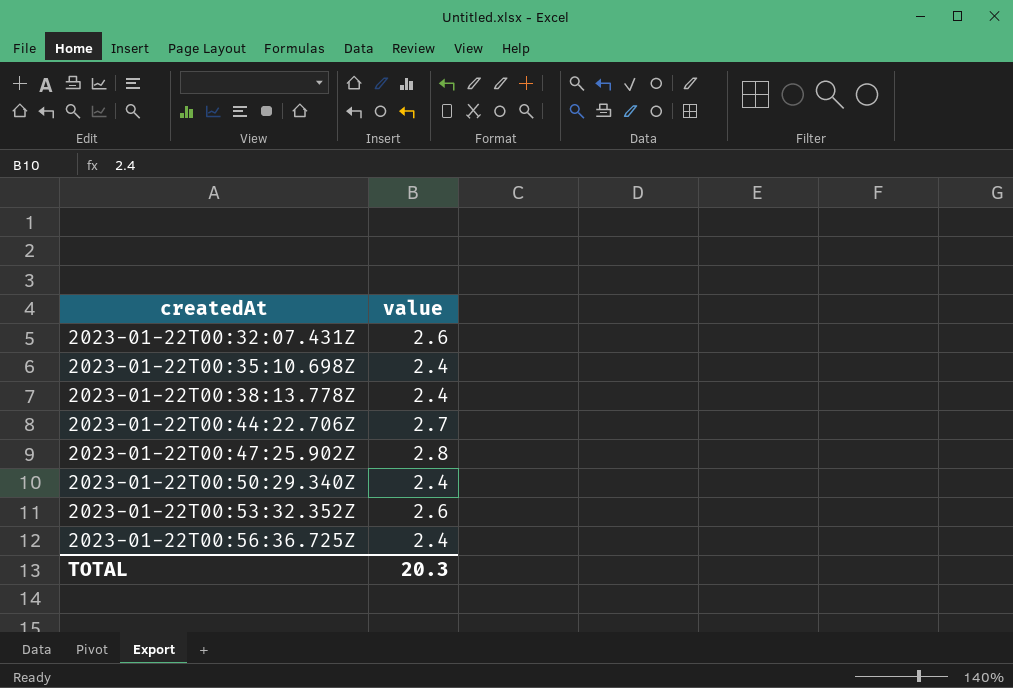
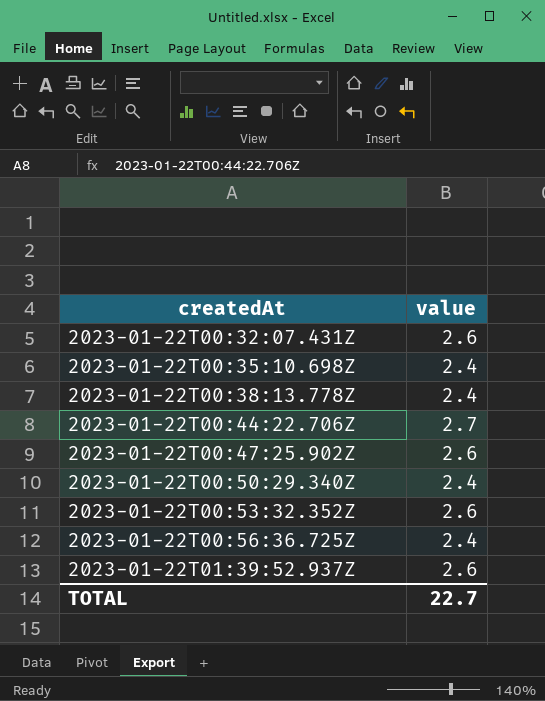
2023-01-22T00:47:25.902Z | value: 2.8 -> 2.6
row 2023-01-22T01:39:52.937Z: none -> 2.6
TOTAL | value: 20.3 -> 22.7

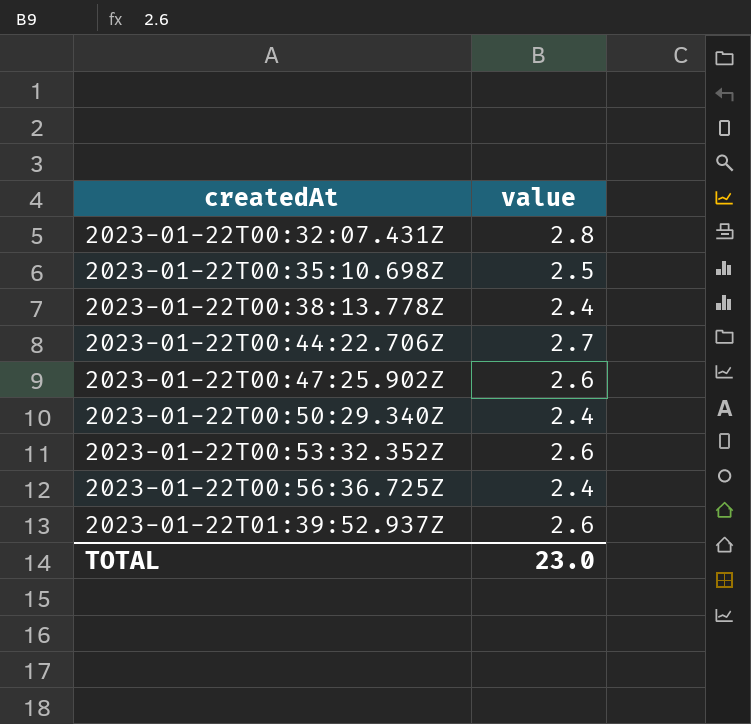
2023-01-22T00:32:07.431Z | value: 2.6 -> 2.8
2023-01-22T00:35:10.698Z | value: 2.4 -> 2.5
TOTAL | value: 22.7 -> 23.0

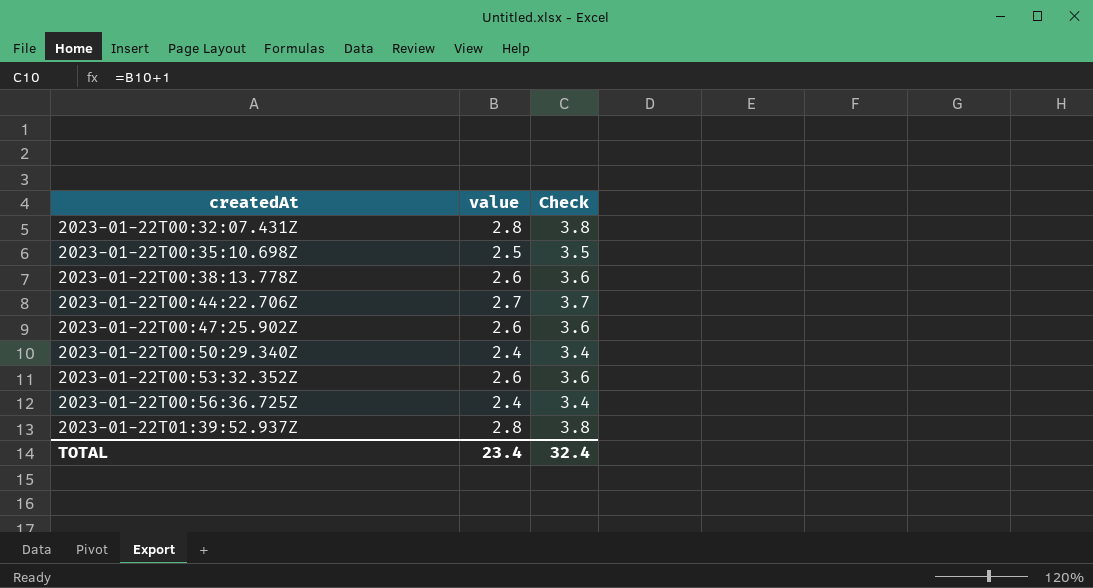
column Check | formula: none -> [value] + 1
2023-01-22T00:38:13.778Z | value: 2.4 -> 2.6
2023-01-22T01:39:52.937Z | value: 2.6 -> 2.8
TOTAL | value: 23.0 -> 23.4

